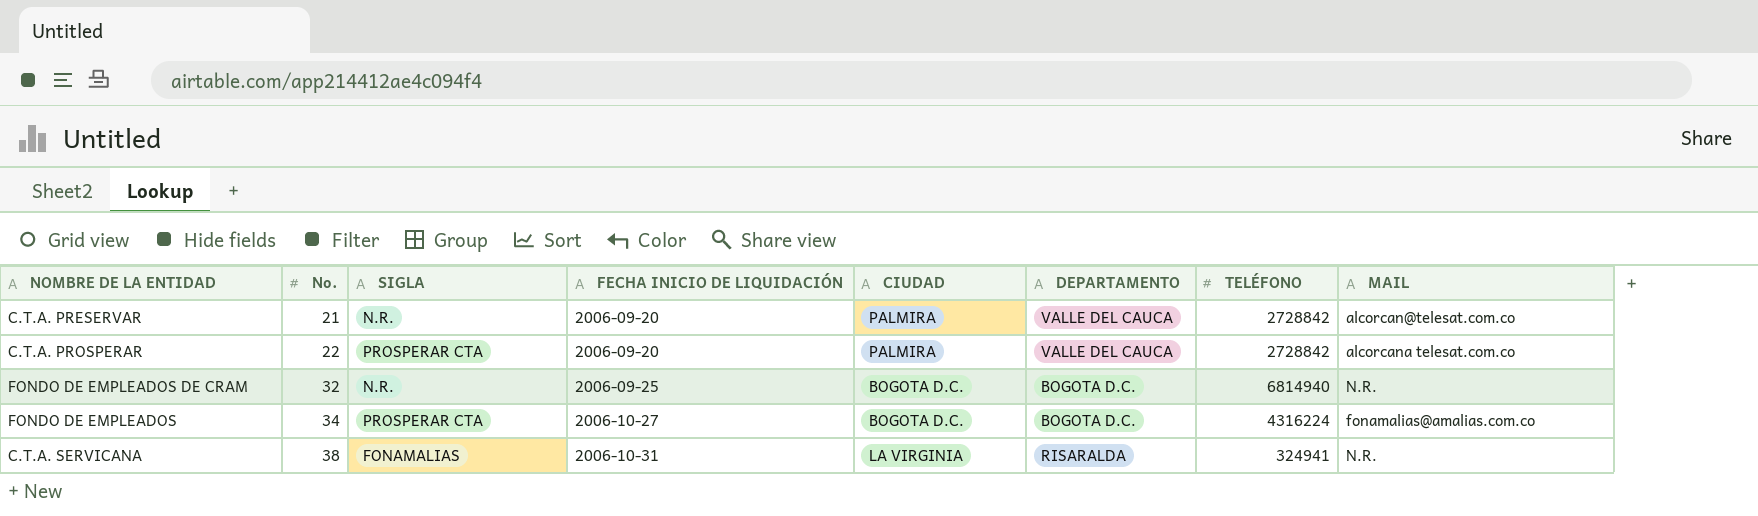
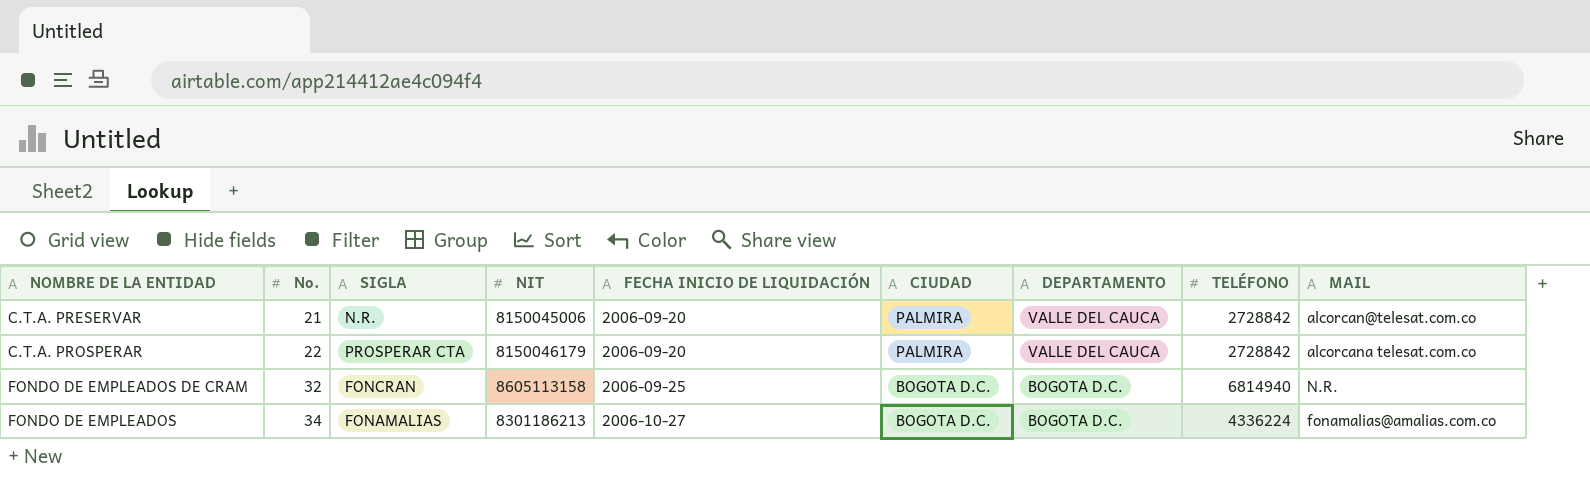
column NIT | position: none -> 4
row C.T.A. SERVICANA: 38 | FONAMALIAS | 2006-10-31 | LA VIRGINIA | RISARALDA | 324941 | N.R. -> none
FONDO DE EMPLEADOS DE CRAM | SIGLA: N.R. -> FONCRAN
FONDO DE EMPLEADOS | SIGLA: PROSPERAR CTA -> FONAMALIAS
FONDO DE EMPLEADOS | TELÉFONO: 4316224 -> 4336224

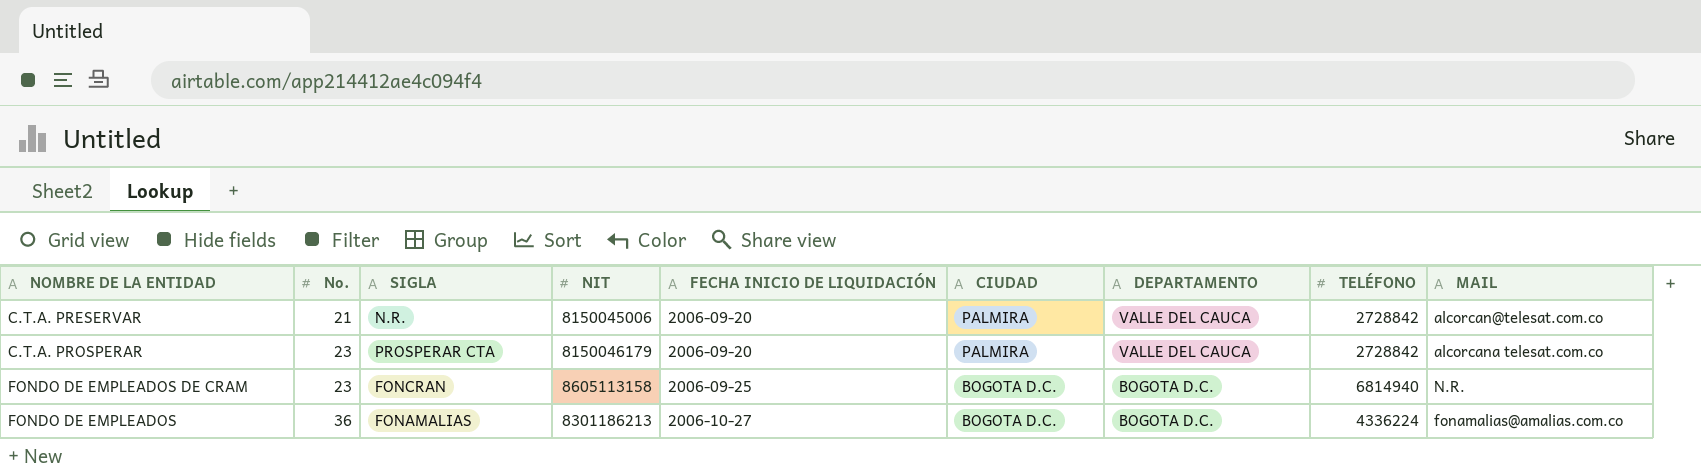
C.T.A. PROSPERAR | No.: 22 -> 23
FONDO DE EMPLEADOS DE CRAM | No.: 32 -> 23
FONDO DE EMPLEADOS | No.: 34 -> 36

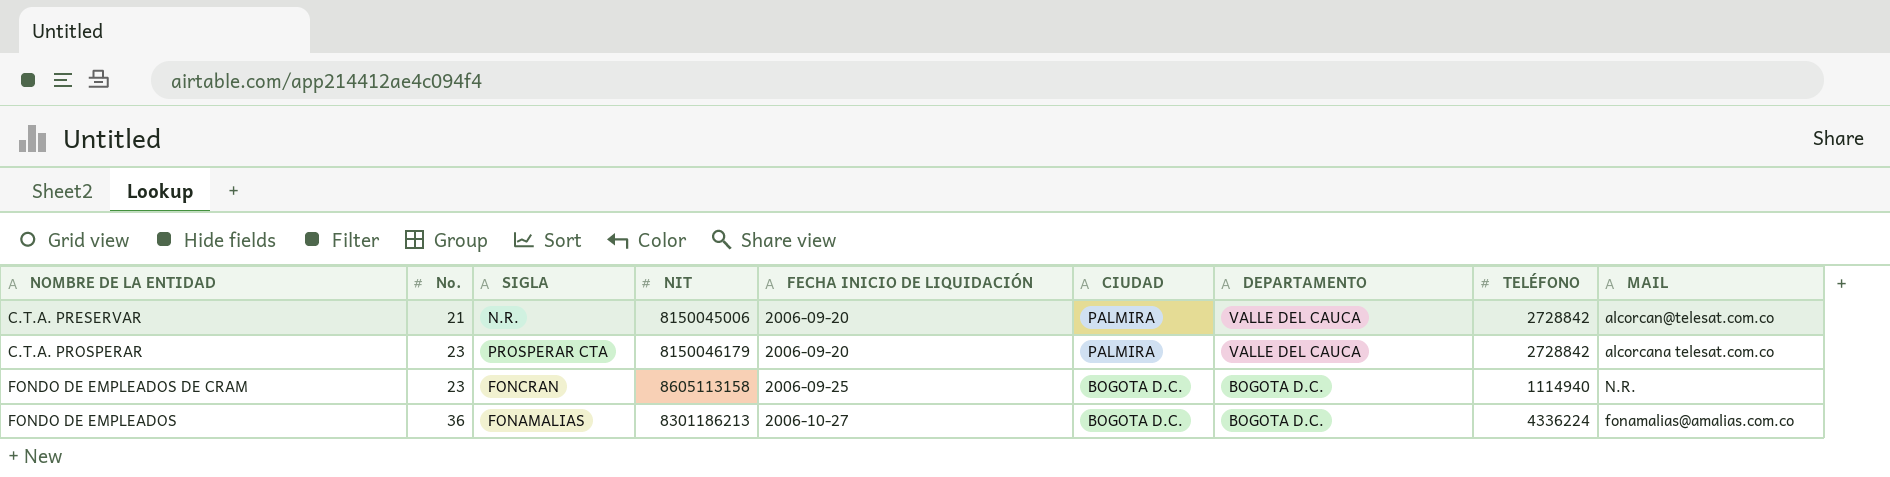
FONDO DE EMPLEADOS DE CRAM | TELÉFONO: 6814940 -> 1114940

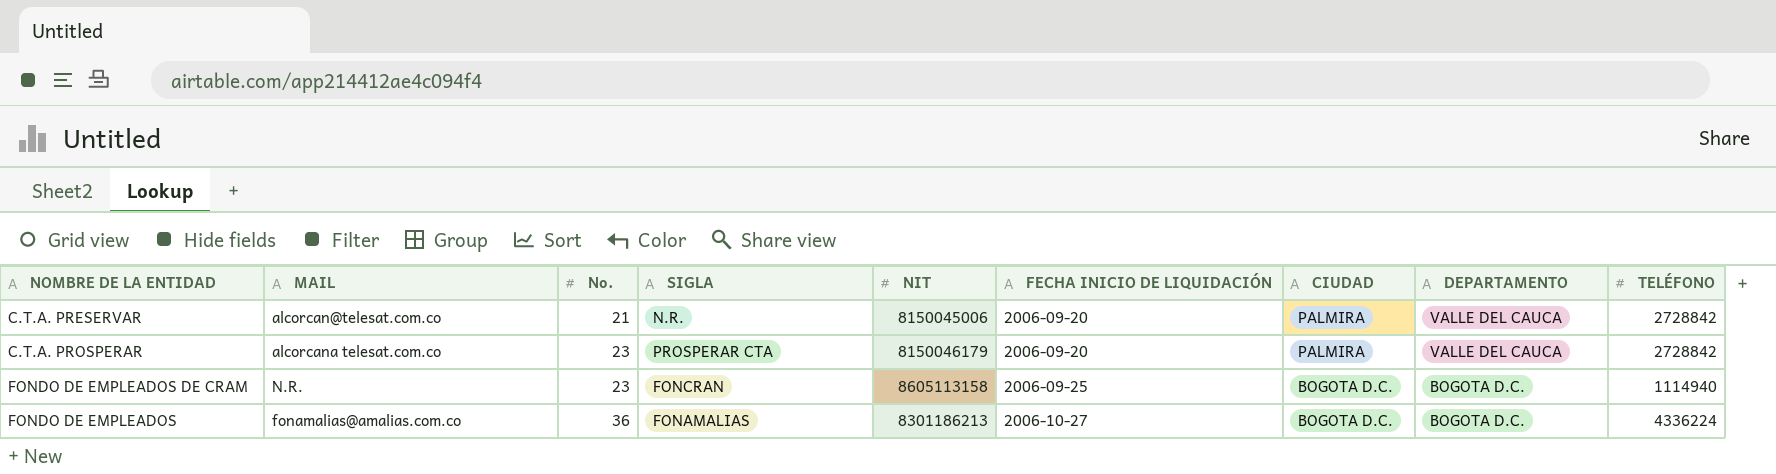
column MAIL | position: 9 -> 2

